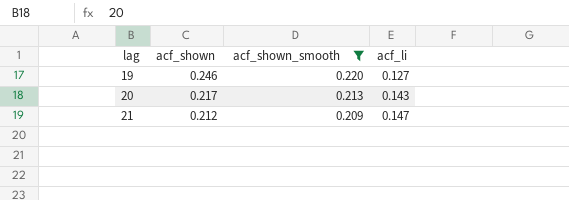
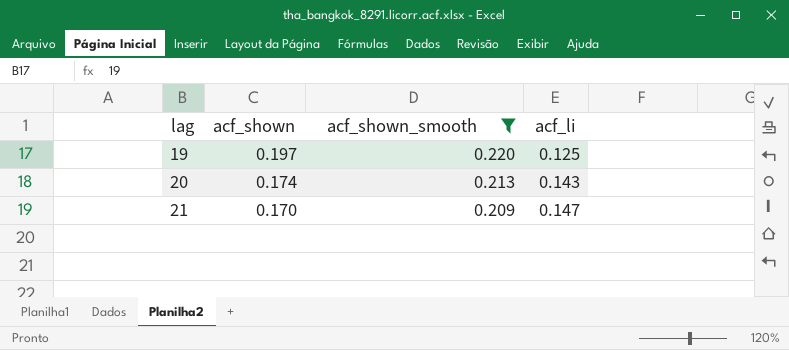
19 | acf_shown: 0.246 -> 0.197
19 | acf_li: 0.127 -> 0.125
20 | acf_shown: 0.217 -> 0.174
21 | acf_shown: 0.212 -> 0.170

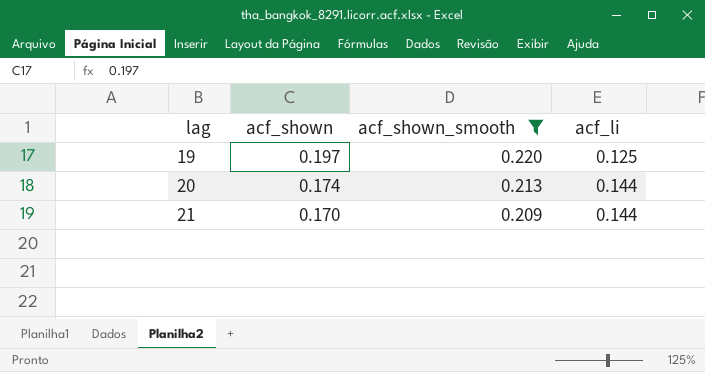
20 | acf_li: 0.143 -> 0.144
21 | acf_li: 0.147 -> 0.144

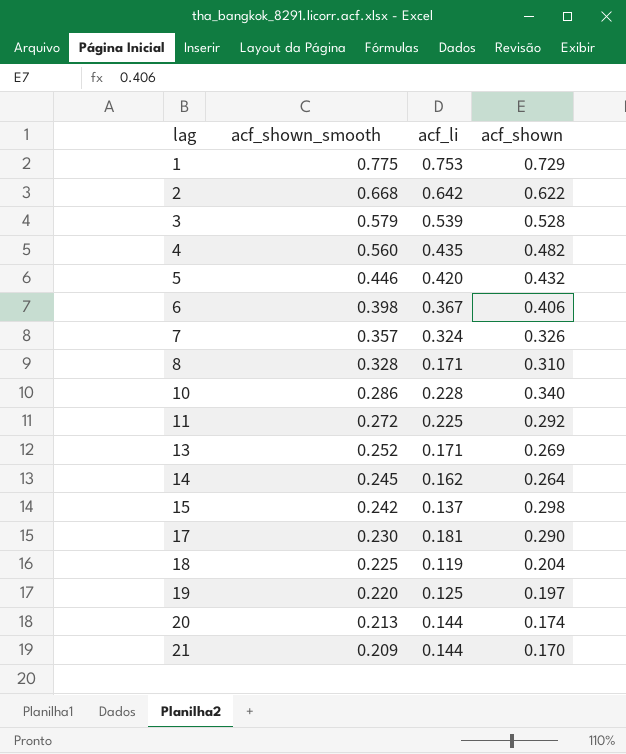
filter: acf_shown_smooth <= 0.220 -> none
column acf_shown | position: 2 -> 4

